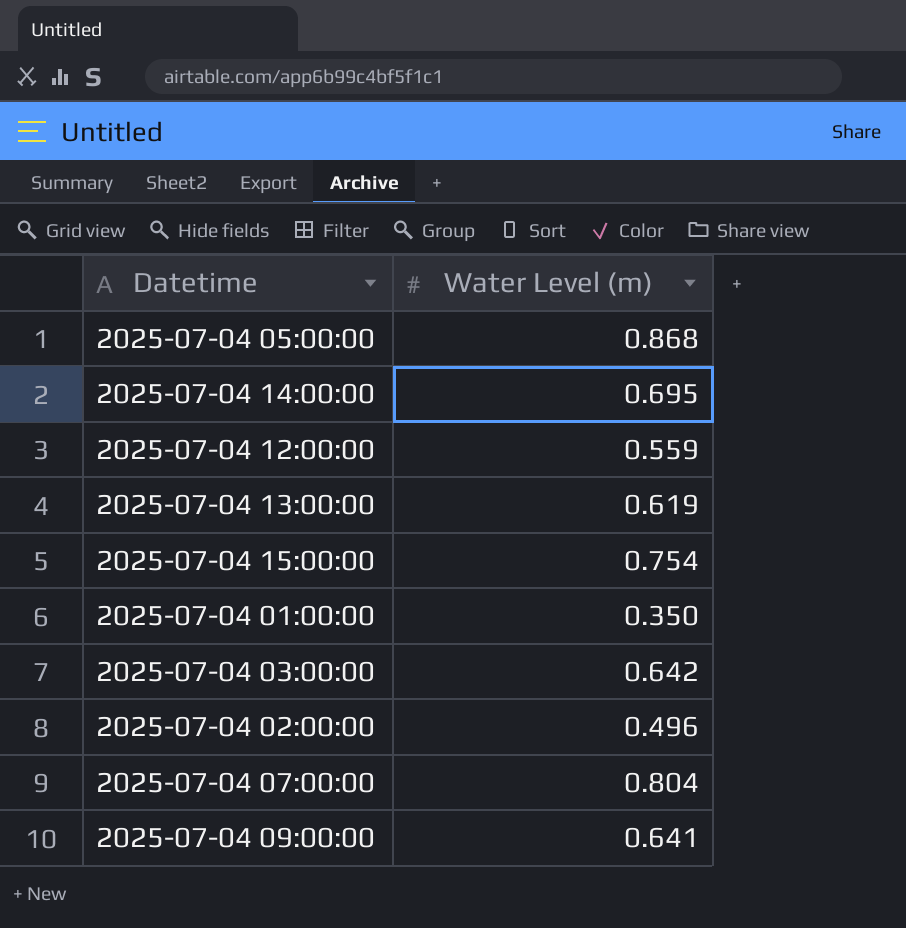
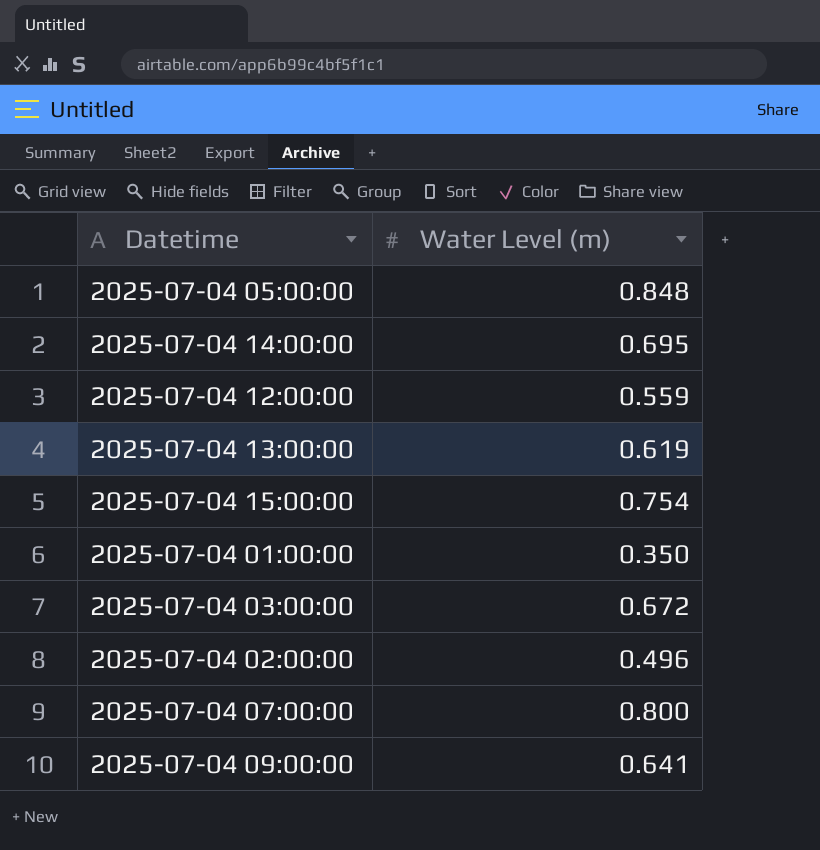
2025-07-04 05:00:00 | Water Level (m): 0.868 -> 0.848
2025-07-04 03:00:00 | Water Level (m): 0.642 -> 0.672
2025-07-04 07:00:00 | Water Level (m): 0.804 -> 0.800

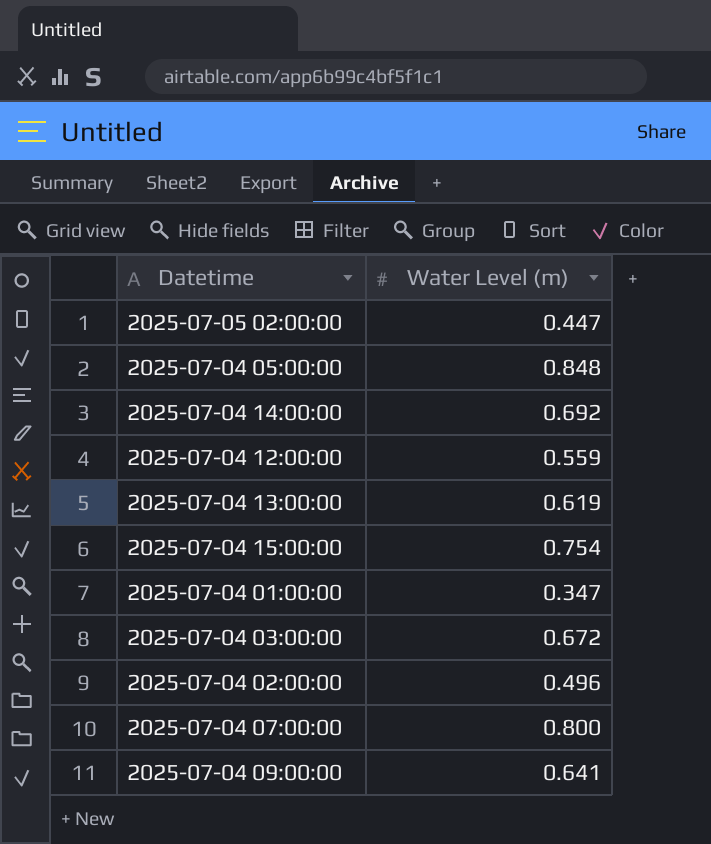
row 2025-07-05 02:00:00: none -> 0.447
2025-07-04 14:00:00 | Water Level (m): 0.695 -> 0.692
2025-07-04 01:00:00 | Water Level (m): 0.350 -> 0.347

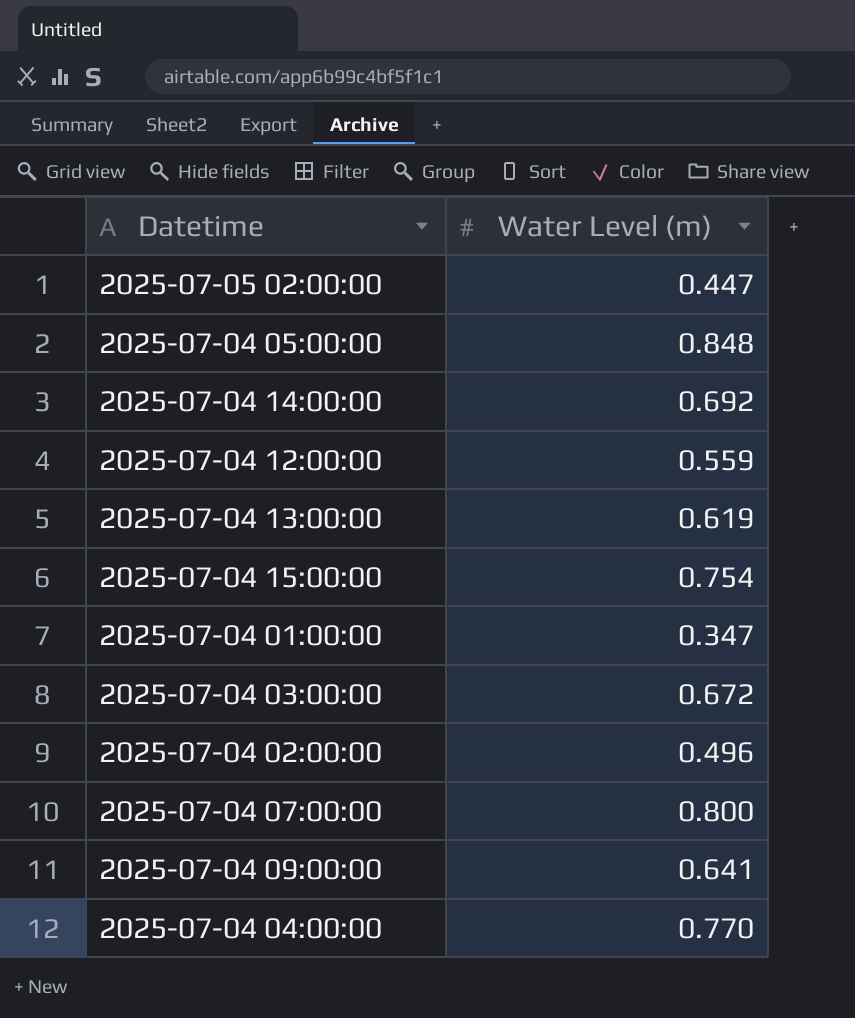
row 2025-07-04 04:00:00: none -> 0.770

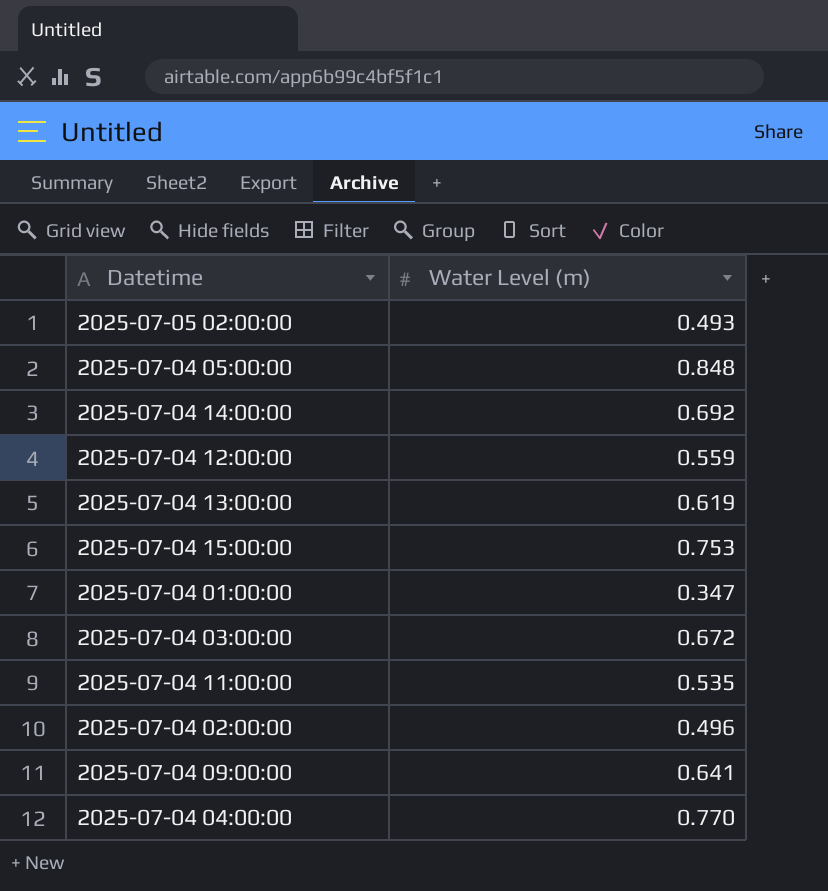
row 2025-07-04 07:00:00: 0.800 -> none
2025-07-05 02:00:00 | Water Level (m): 0.447 -> 0.493
2025-07-04 15:00:00 | Water Level (m): 0.754 -> 0.753
row 2025-07-04 11:00:00: none -> 0.535

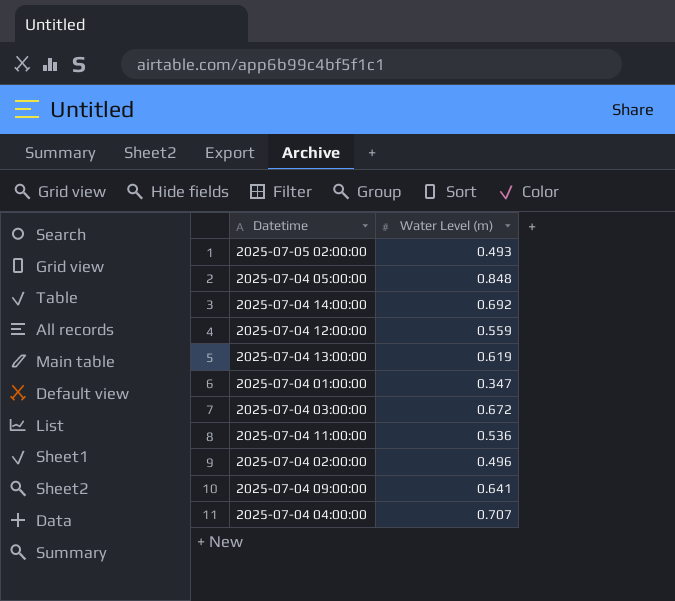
row 2025-07-04 15:00:00: 0.753 -> none
2025-07-04 11:00:00 | Water Level (m): 0.535 -> 0.536
2025-07-04 04:00:00 | Water Level (m): 0.770 -> 0.707

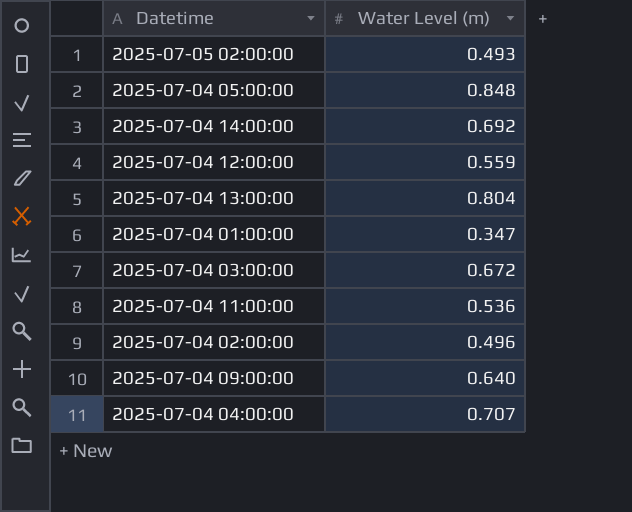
2025-07-04 13:00:00 | Water Level (m): 0.619 -> 0.804
2025-07-04 09:00:00 | Water Level (m): 0.641 -> 0.640

